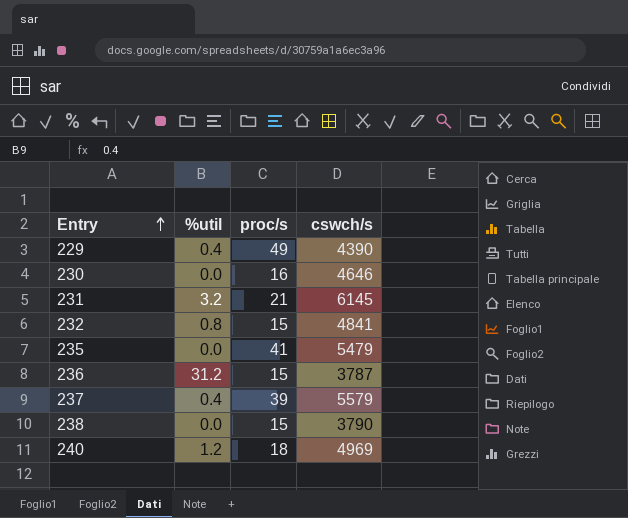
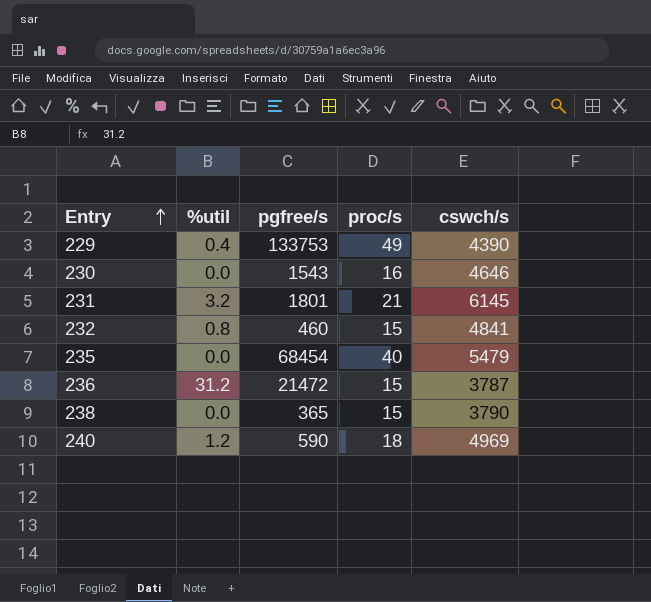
column pgfree/s | position: none -> 3
row 237: 0.4 | 39 | 5579 -> none
235 | proc/s: 41 -> 40

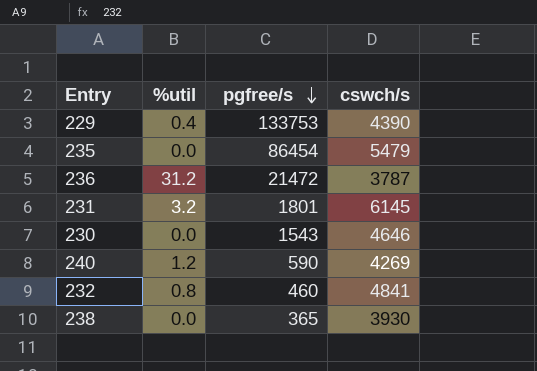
row order: Entry ascending -> pgfree/s descending
column proc/s | position: 4 -> none
235 | pgfree/s: 68454 -> 86454
240 | cswch/s: 4969 -> 4269
238 | cswch/s: 3790 -> 3930

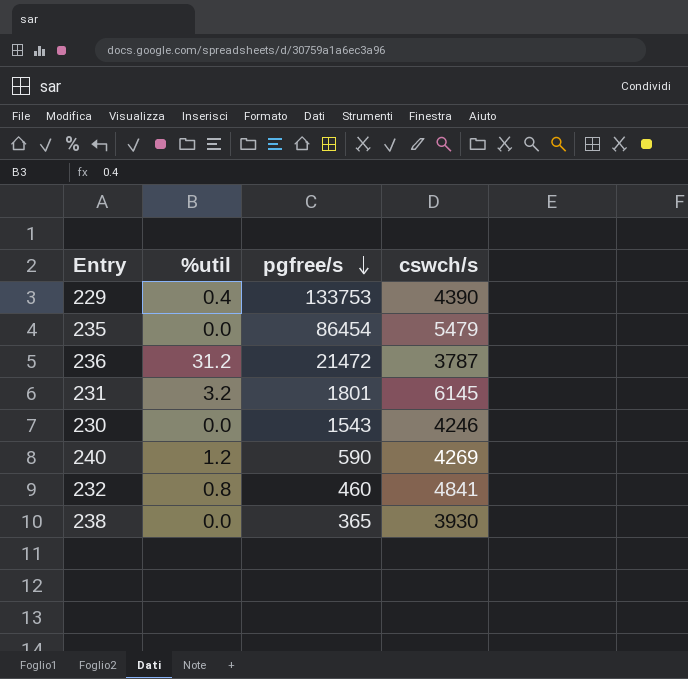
230 | cswch/s: 4646 -> 4246

